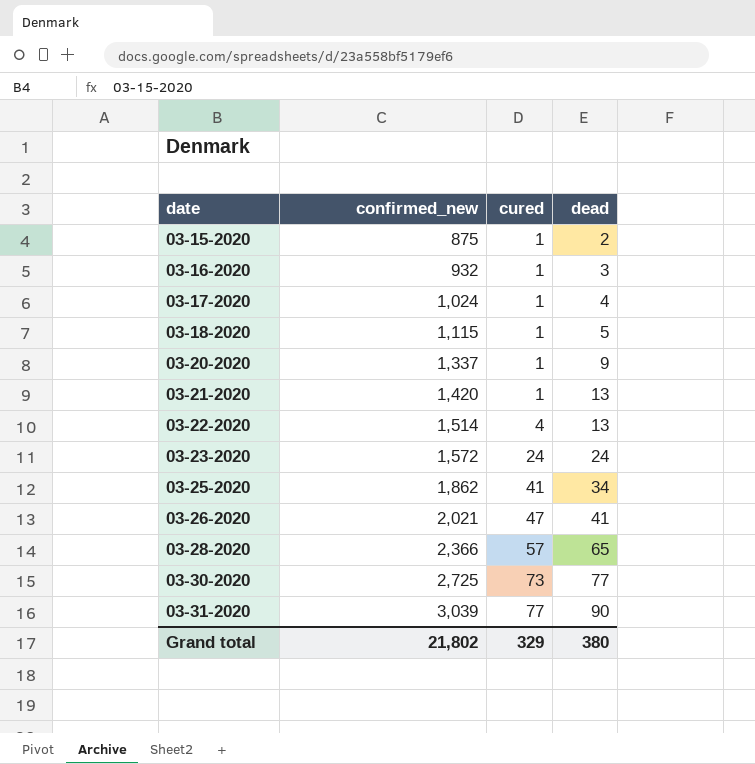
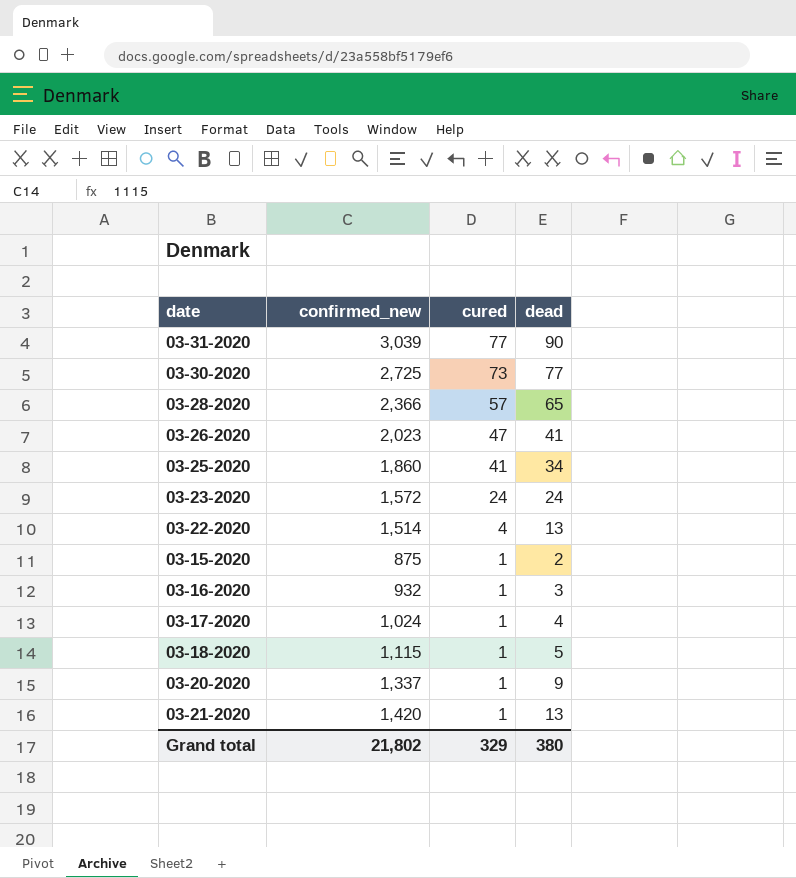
row order: date ascending -> cured descending
03-26-2020 | confirmed_new: 2,021 -> 2,023
03-25-2020 | confirmed_new: 1,862 -> 1,860

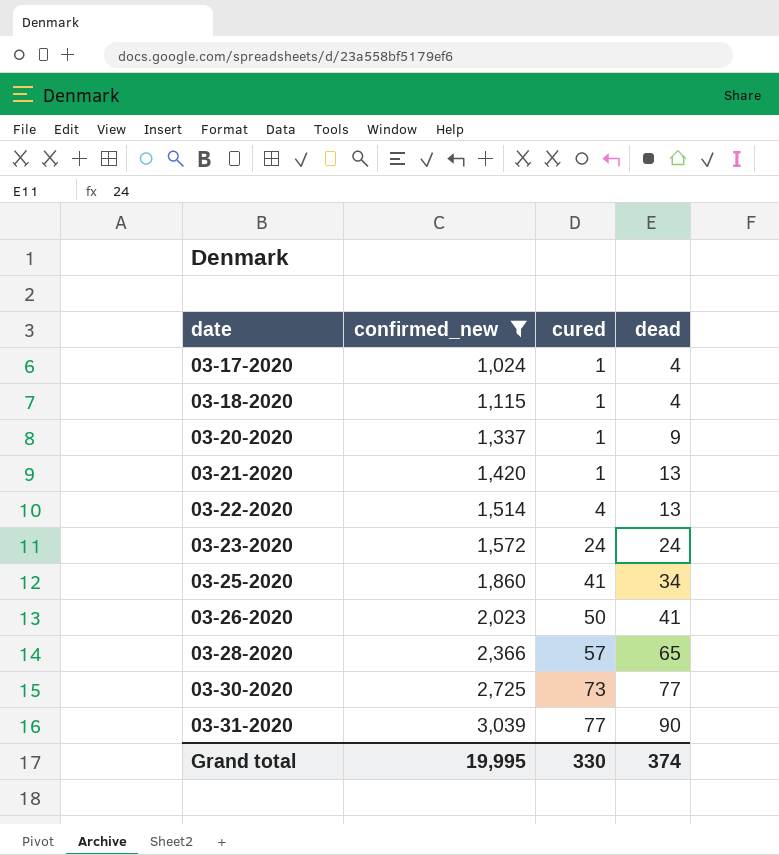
filter: none -> confirmed_new >= 1,024
row order: cured descending -> date ascending
03-18-2020 | dead: 5 -> 4
03-26-2020 | cured: 47 -> 50
Grand total | confirmed_new: 21,802 -> 19,995
Grand total | cured: 329 -> 330
Grand total | dead: 380 -> 374

